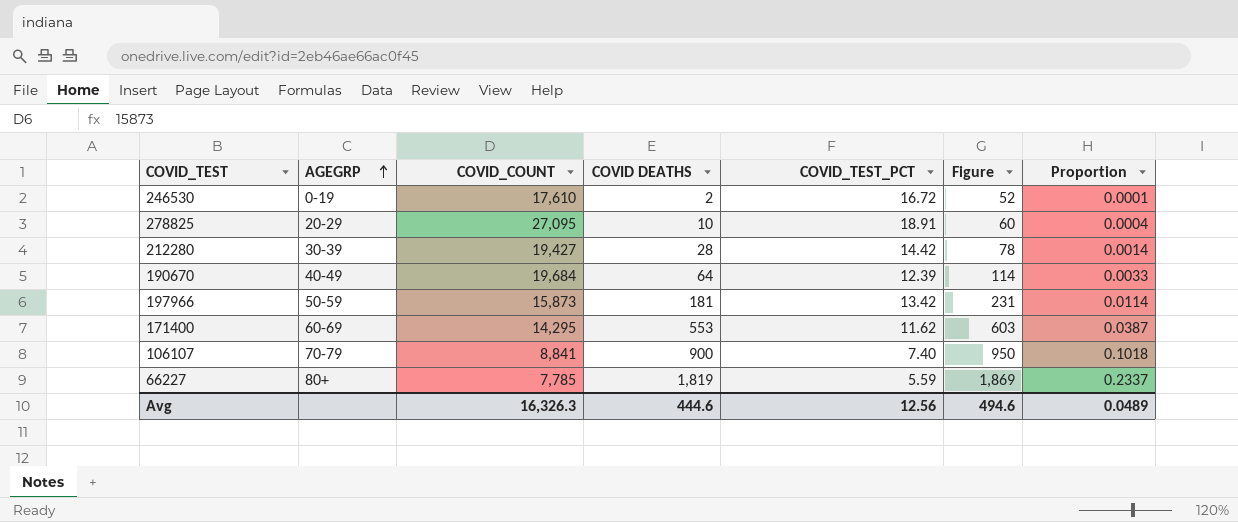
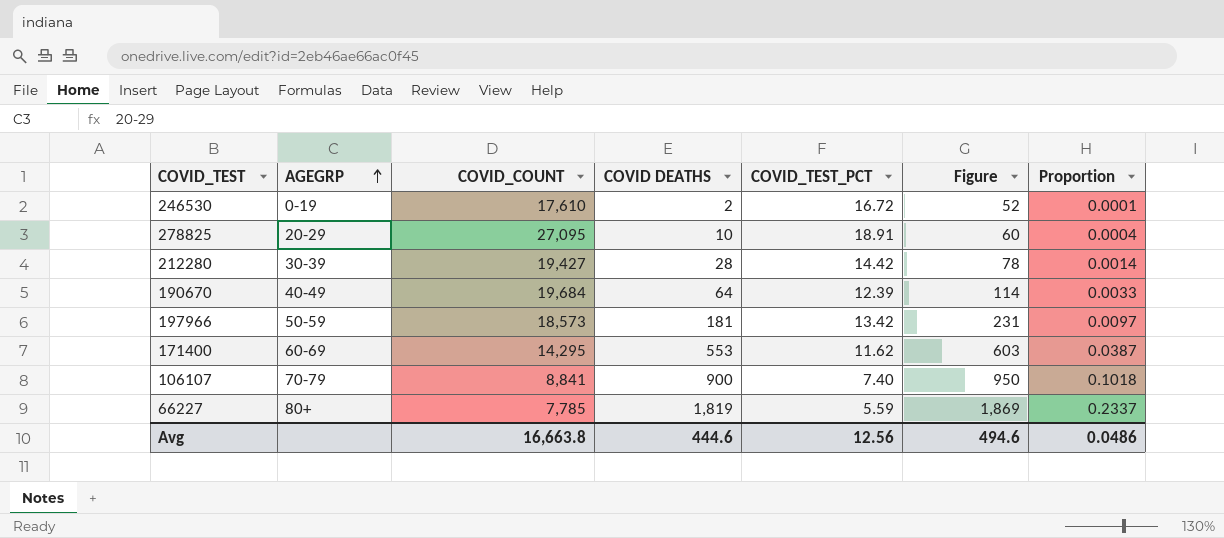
197966 | COVID_COUNT: 15,873 -> 18,573
197966 | Proportion: 0.0114 -> 0.0097
Avg | COVID_COUNT: 16,326.3 -> 16,663.8
Avg | Proportion: 0.0489 -> 0.0486

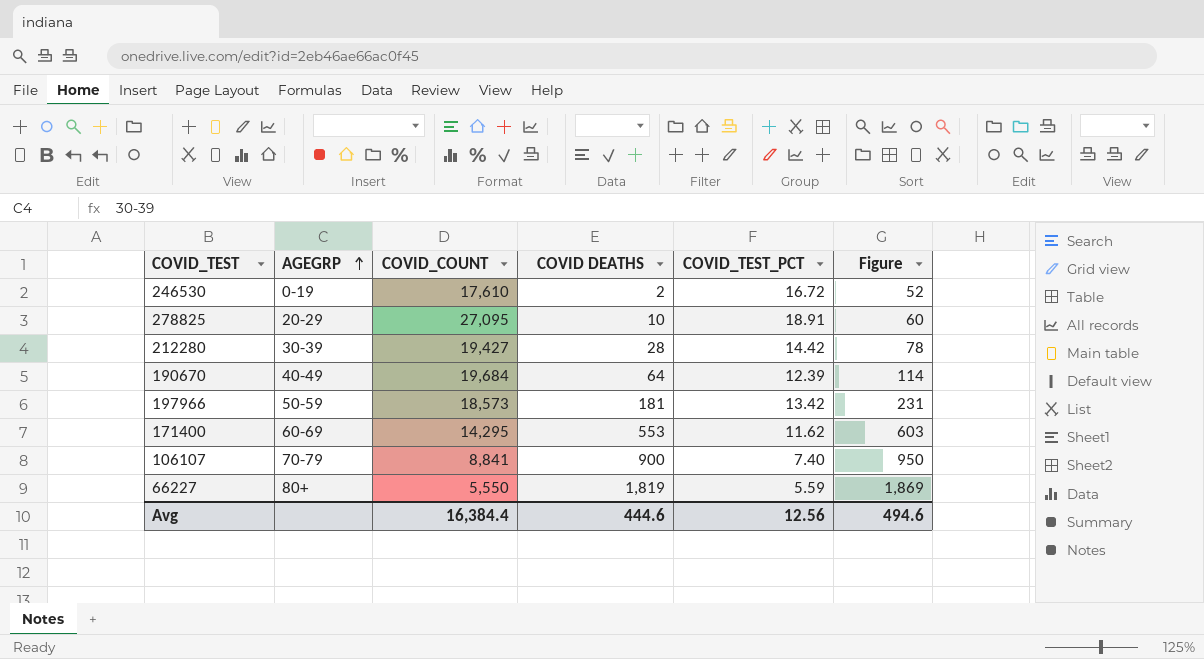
column Proportion | formula: [COVID DEATHS] / [COVID_COUNT] -> none
66227 | COVID_COUNT: 7,785 -> 5,550
Avg | COVID_COUNT: 16,663.8 -> 16,384.4

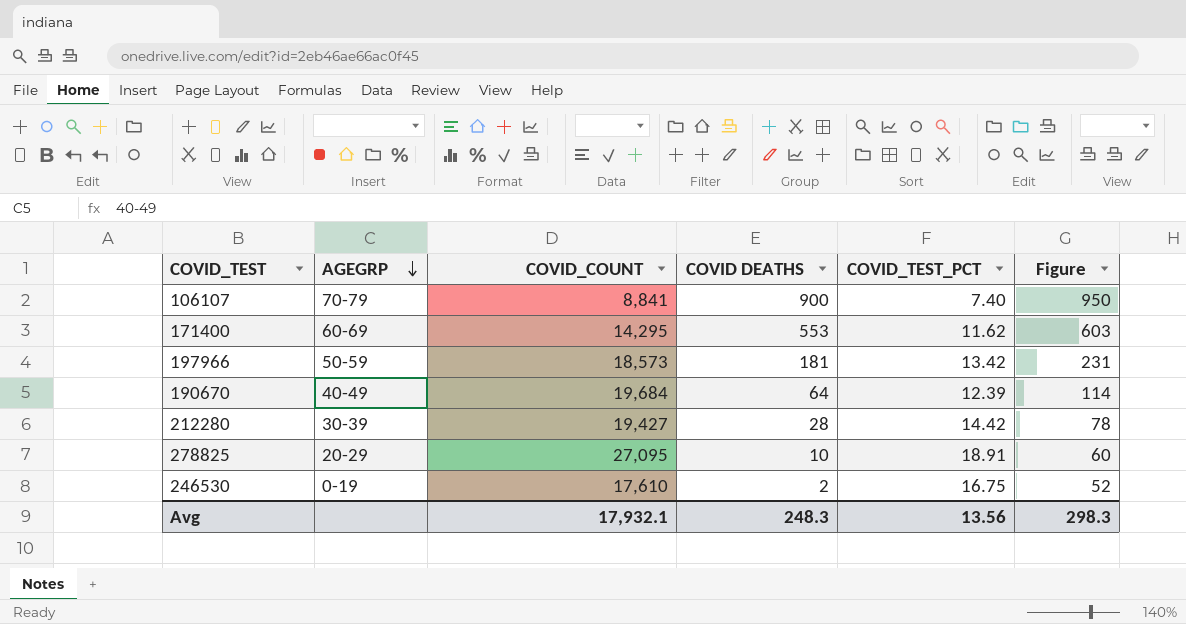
row order: AGEGRP ascending -> AGEGRP descending
row 66227: 80+ | 5,550 | 1,819 | 5.59 | 1,869 -> none
246530 | COVID_TEST_PCT: 16.72 -> 16.75
Avg | COVID_COUNT: 16,384.4 -> 17,932.1
Avg | COVID DEATHS: 444.6 -> 248.3
Avg | COVID_TEST_PCT: 12.56 -> 13.56
Avg | Figure: 494.6 -> 298.3

